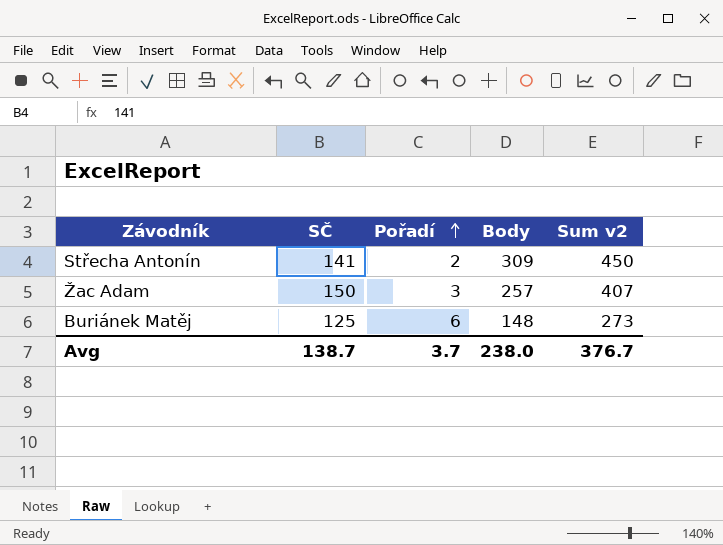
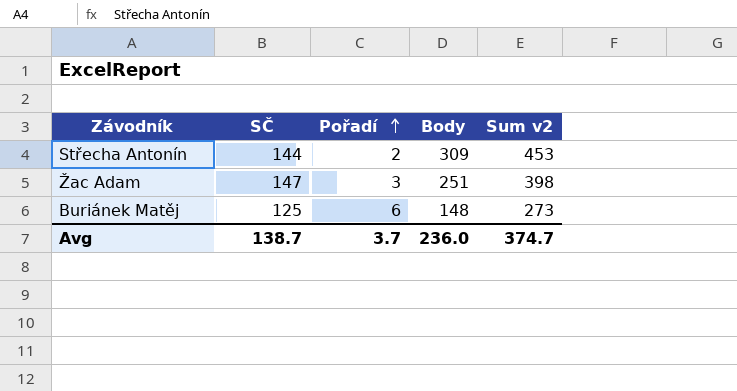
Střecha Antonín | SČ: 141 -> 144
Střecha Antonín | Sum v2: 450 -> 453
Žac Adam | SČ: 150 -> 147
Žac Adam | Body: 257 -> 251
Žac Adam | Sum v2: 407 -> 398
Avg | Body: 238.0 -> 236.0
Avg | Sum v2: 376.7 -> 374.7

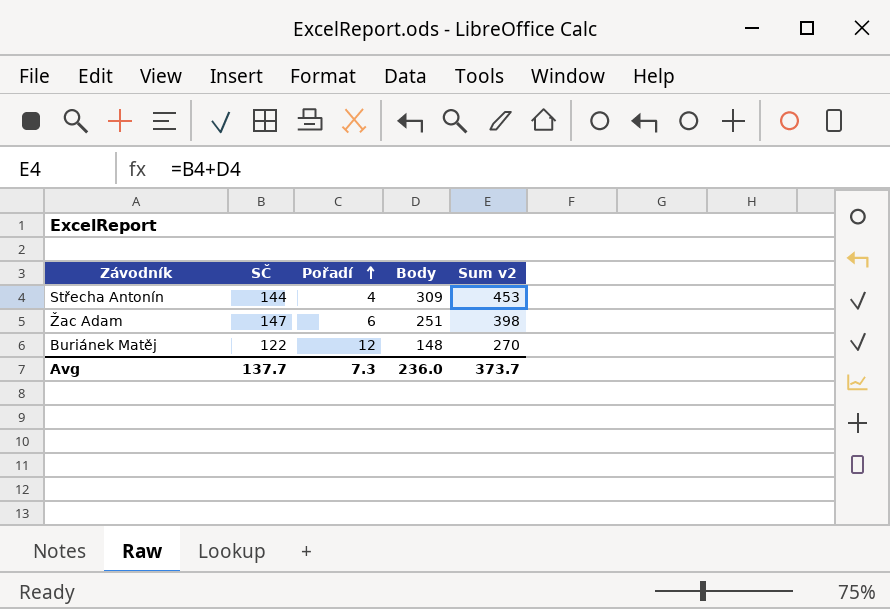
Střecha Antonín | Pořadí: 2 -> 4
Žac Adam | Pořadí: 3 -> 6
Buriánek Matěj | SČ: 125 -> 122
Buriánek Matěj | Pořadí: 6 -> 12
Buriánek Matěj | Sum v2: 273 -> 270
Avg | SČ: 138.7 -> 137.7
Avg | Pořadí: 3.7 -> 7.3
Avg | Sum v2: 374.7 -> 373.7

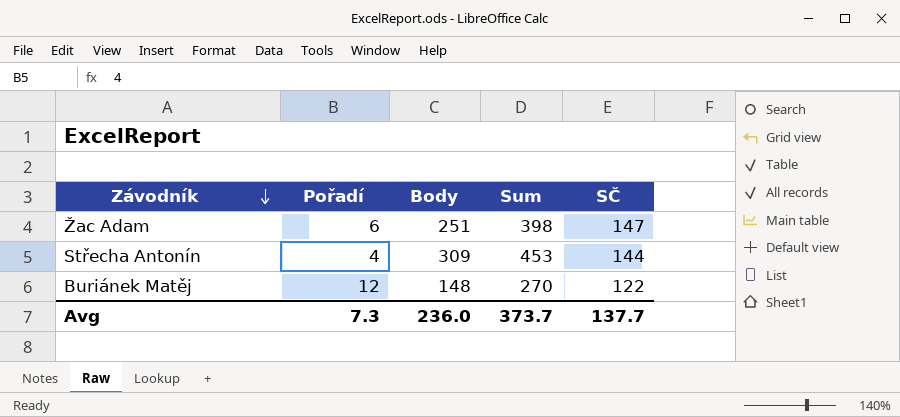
row order: Pořadí ascending -> Závodník descending
column name: Sum v2 -> Sum
column SČ | position: 2 -> 5

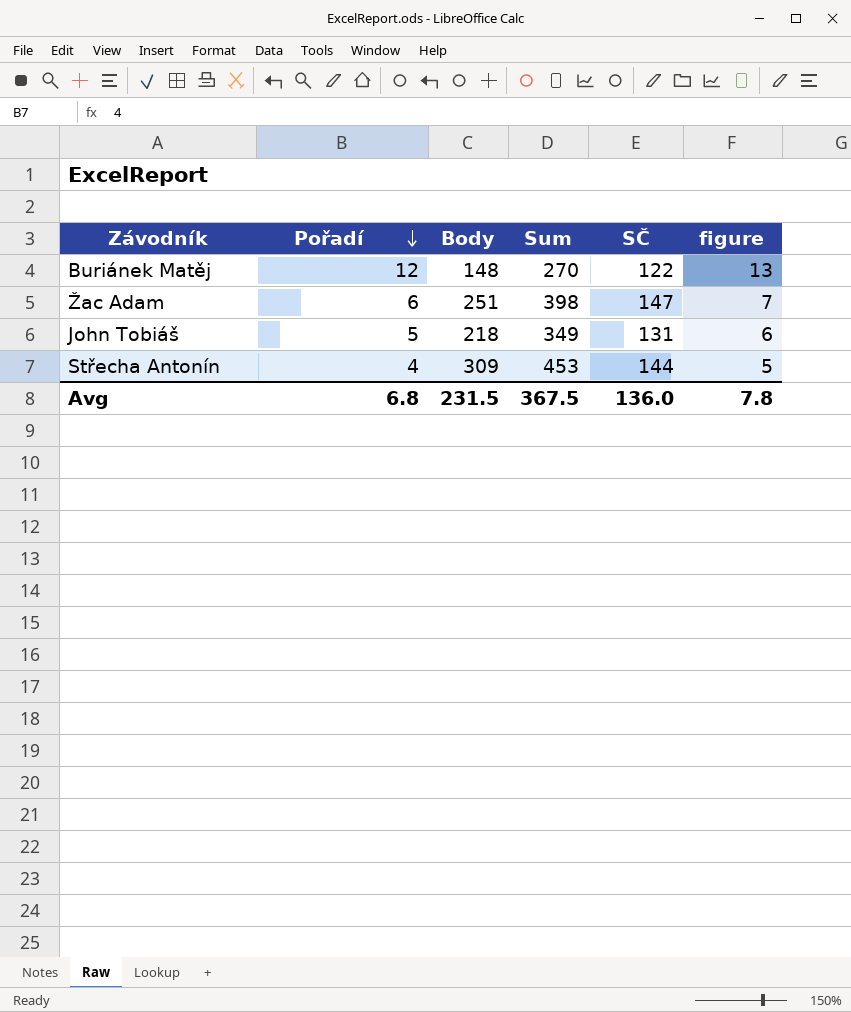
row order: Závodník descending -> Pořadí descending
column figure | formula: none -> [Pořadí] + 1
row John Tobiáš: none -> 5 | 218 | 349 | 131 | 6
Avg | Pořadí: 7.3 -> 6.8
Avg | Body: 236.0 -> 231.5
Avg | Sum: 373.7 -> 367.5
Avg | SČ: 137.7 -> 136.0

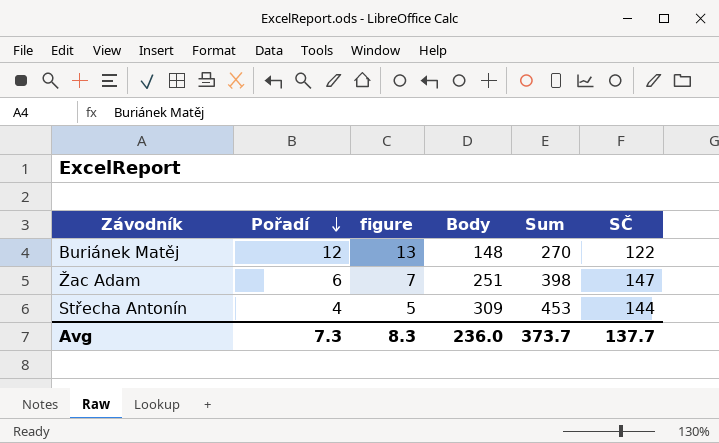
column figure | position: 6 -> 3
row John Tobiáš: 5 | 218 | 349 | 131 | 6 -> none
Avg | Pořadí: 6.8 -> 7.3
Avg | figure: 7.8 -> 8.3
Avg | Body: 231.5 -> 236.0
Avg | Sum: 367.5 -> 373.7
Avg | SČ: 136.0 -> 137.7

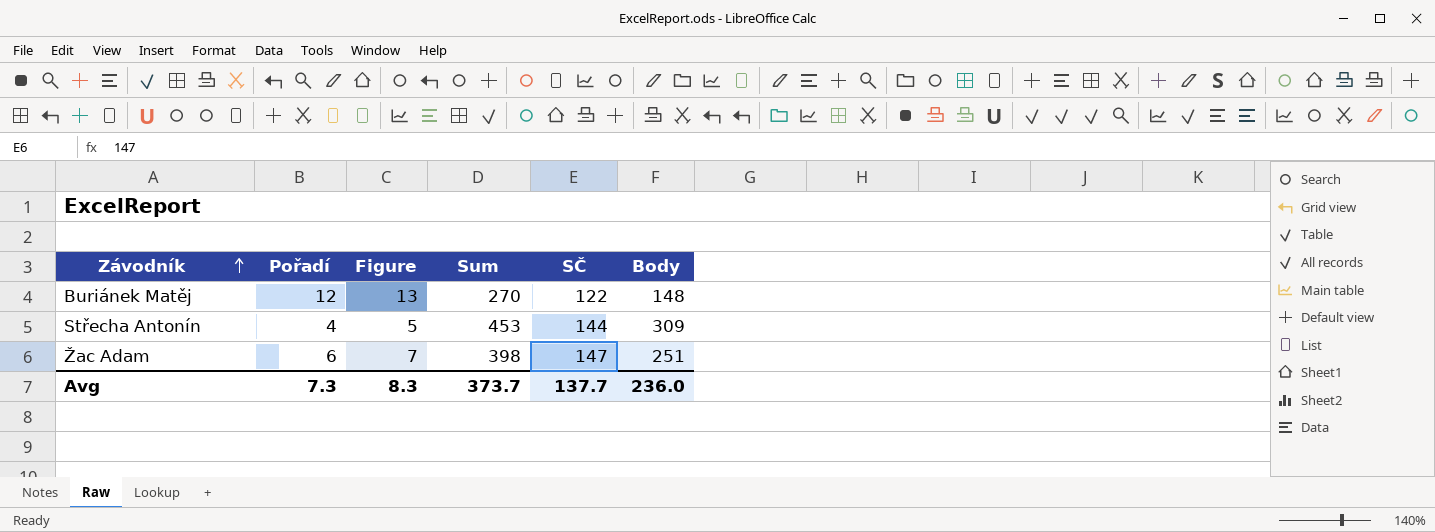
row order: Pořadí descending -> Závodník ascending
column name: figure -> Figure
column Body | position: 4 -> 6

